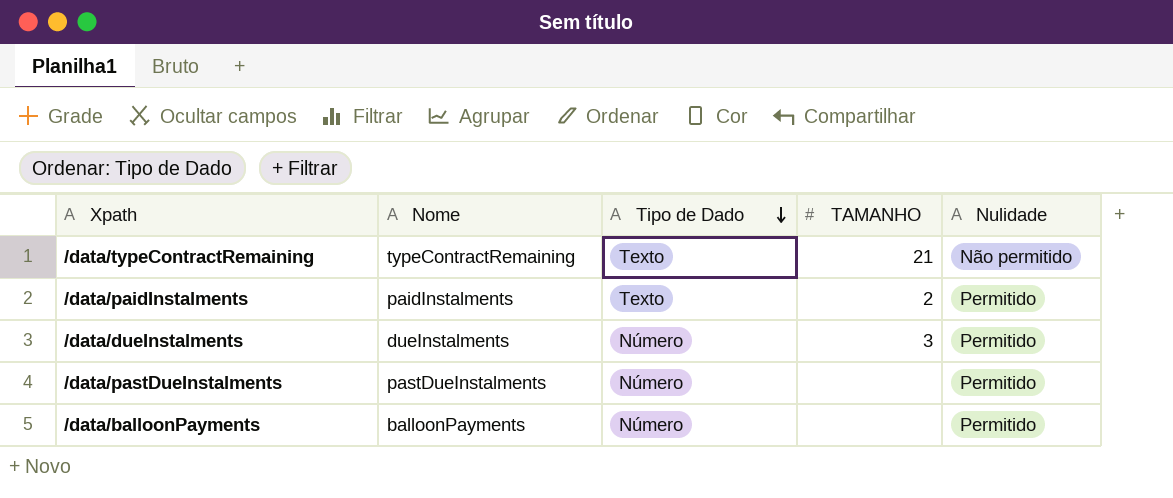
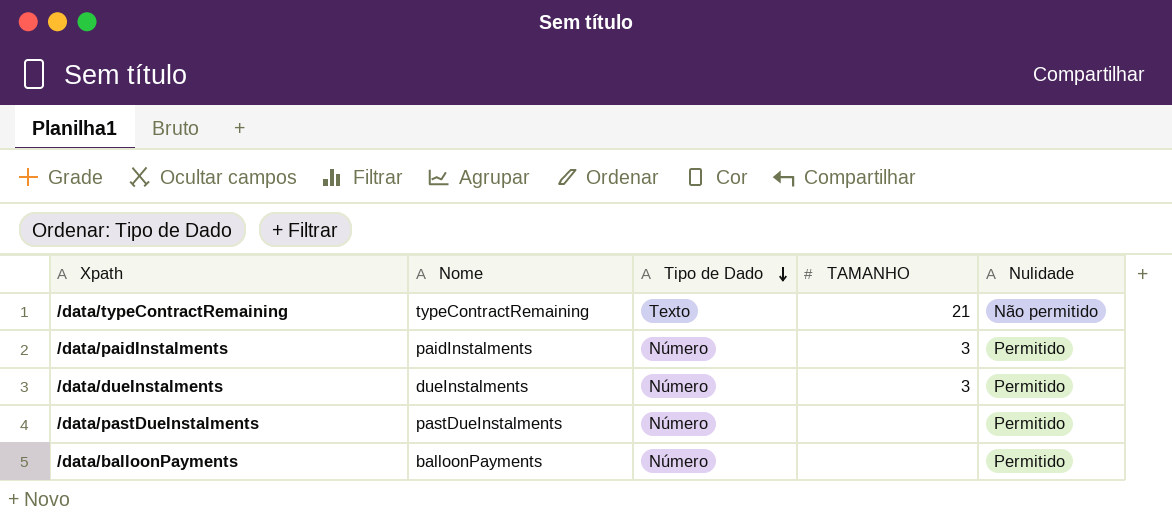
/data/paidInstalments | Tipo de Dado: Texto -> Número
/data/paidInstalments | TAMANHO: 2 -> 3

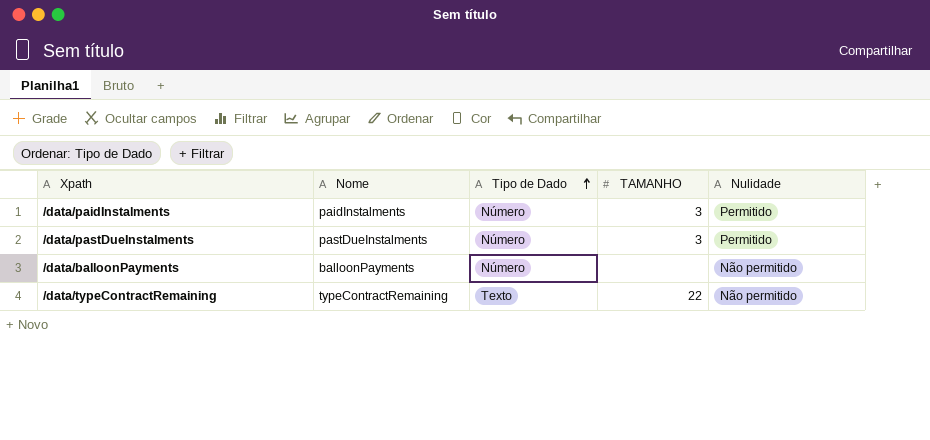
row order: Tipo de Dado descending -> Tipo de Dado ascending
row /data/dueInstalments: dueInstalments | Número | 3 | Permitido -> none
/data/pastDueInstalments | TAMANHO: none -> 3
/data/balloonPayments | Nulidade: Permitido -> Não permitido
/data/typeContractRemaining | TAMANHO: 21 -> 22

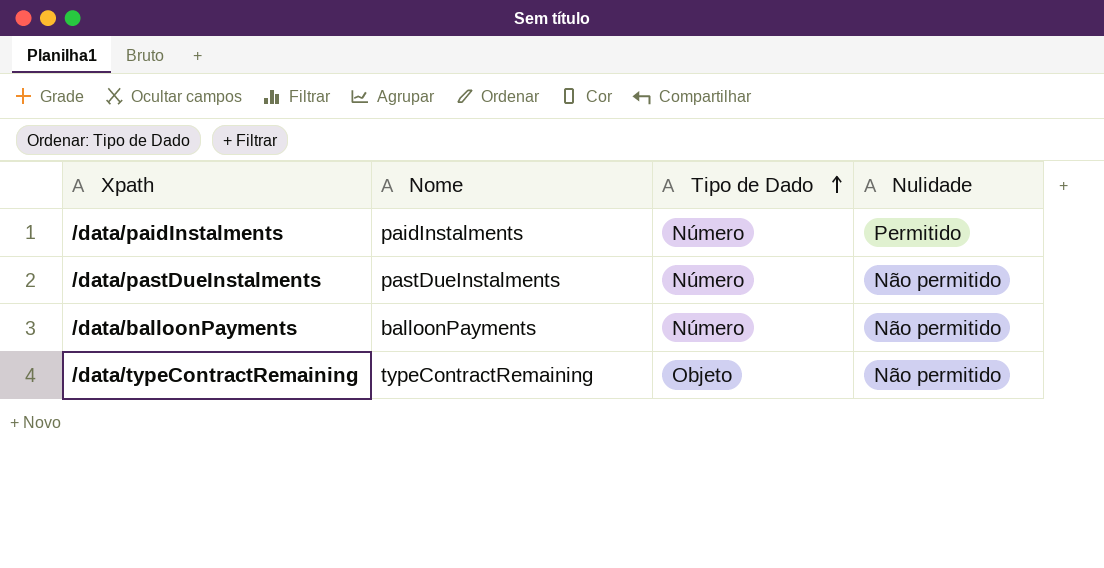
column TAMANHO | position: 4 -> none
/data/pastDueInstalments | Nulidade: Permitido -> Não permitido
/data/typeContractRemaining | Tipo de Dado: Texto -> Objeto

